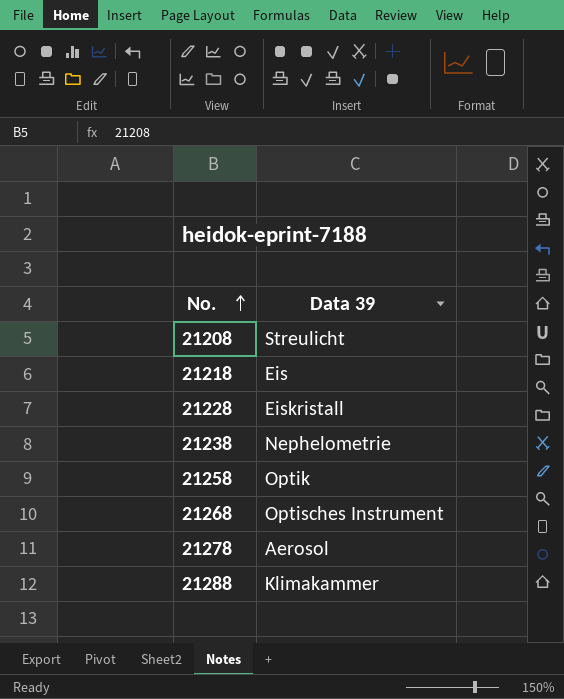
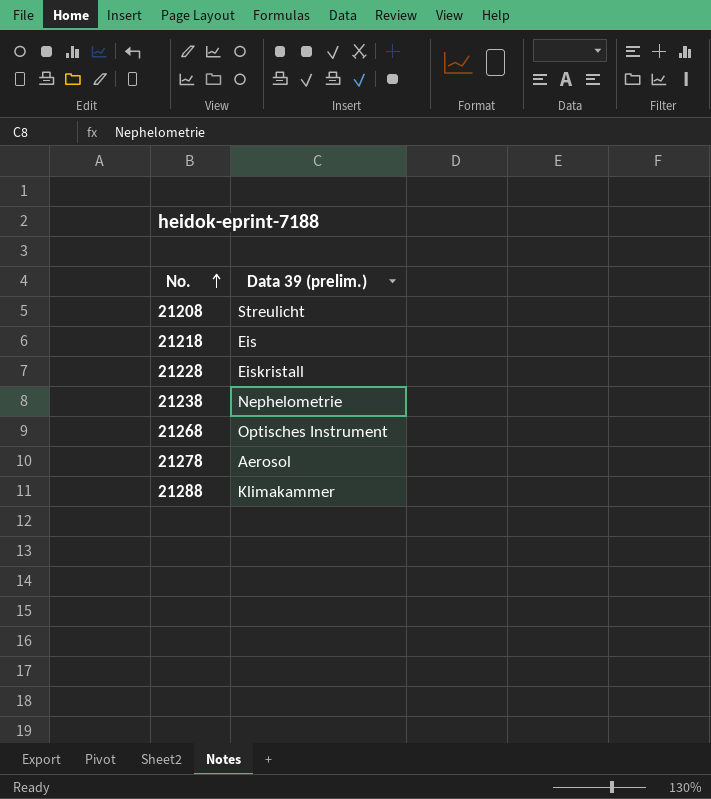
column name: Data 39 -> Data 39 (prelim.)
row 21258: Optik -> none

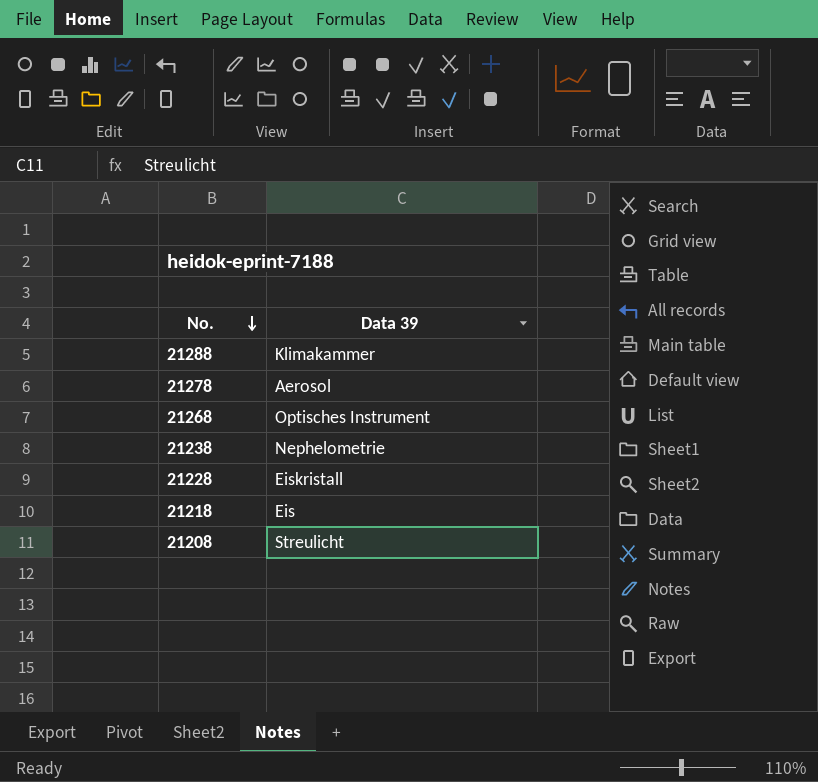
row order: No. ascending -> No. descending
column name: Data 39 (prelim.) -> Data 39

